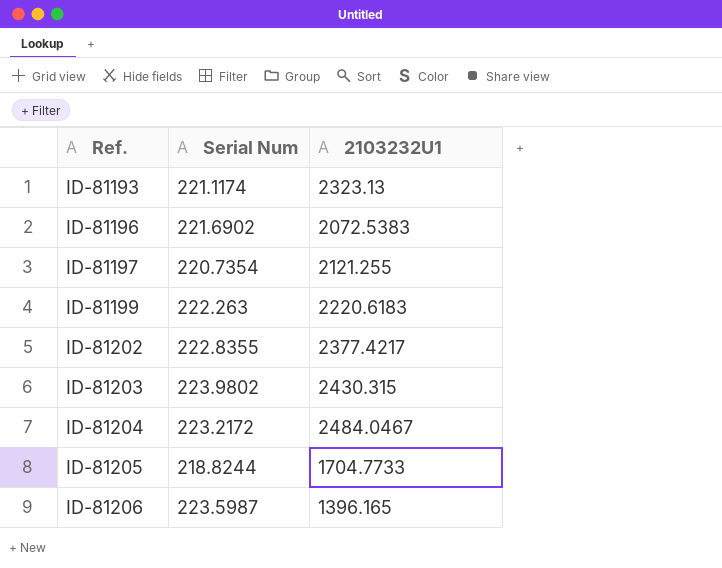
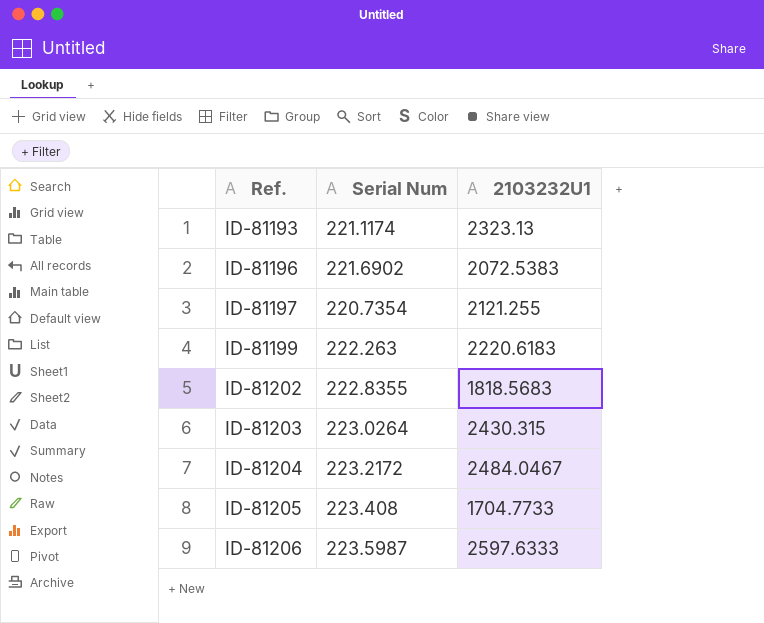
ID-81202 | 2103232U1: 2377.4217 -> 1818.5683
ID-81203 | Serial Num: 223.9802 -> 223.0264
ID-81205 | Serial Num: 218.8244 -> 223.408
ID-81206 | 2103232U1: 1396.165 -> 2597.6333

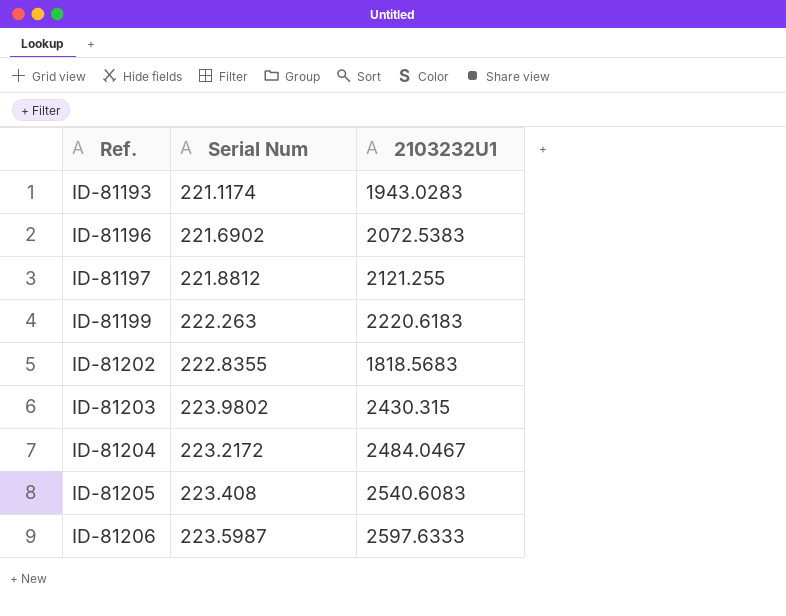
ID-81193 | 2103232U1: 2323.13 -> 1943.0283
ID-81197 | Serial Num: 220.7354 -> 221.8812
ID-81203 | Serial Num: 223.0264 -> 223.9802
ID-81205 | 2103232U1: 1704.7733 -> 2540.6083

